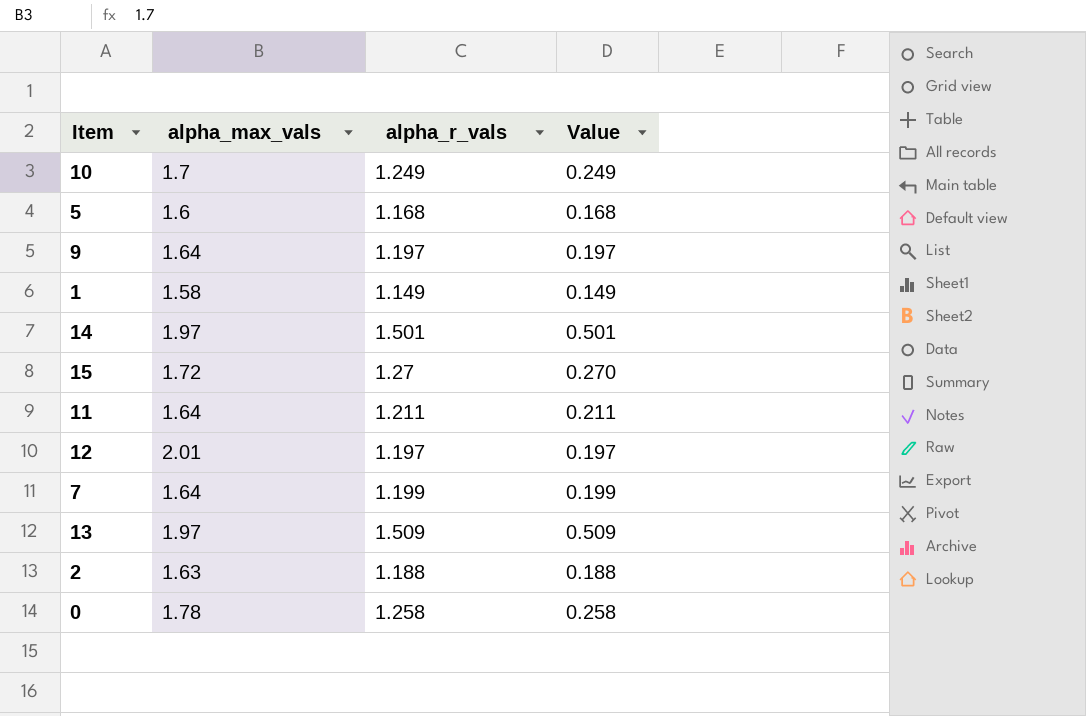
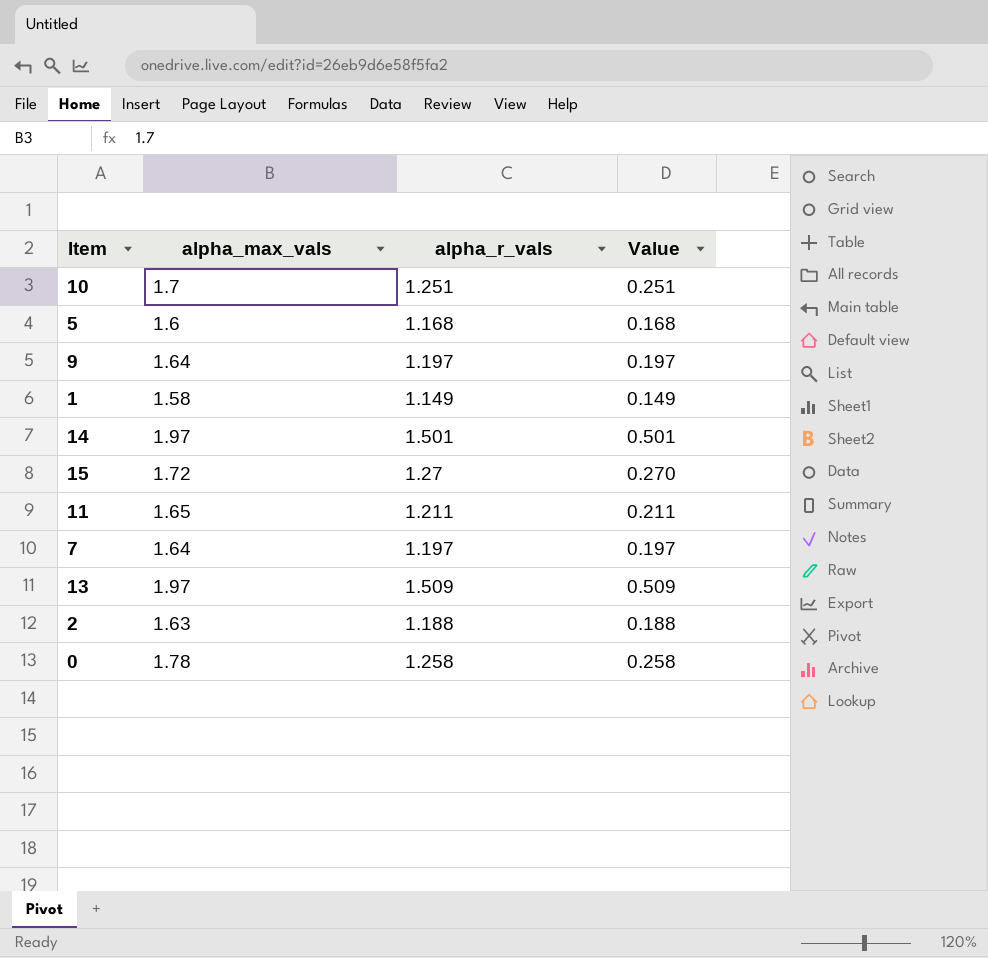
row 12: 2.01 | 1.197 | 0.197 -> none
10 | alpha_r_vals: 1.249 -> 1.251
10 | Value: 0.249 -> 0.251
11 | alpha_max_vals: 1.64 -> 1.65
7 | alpha_r_vals: 1.199 -> 1.197
7 | Value: 0.199 -> 0.197

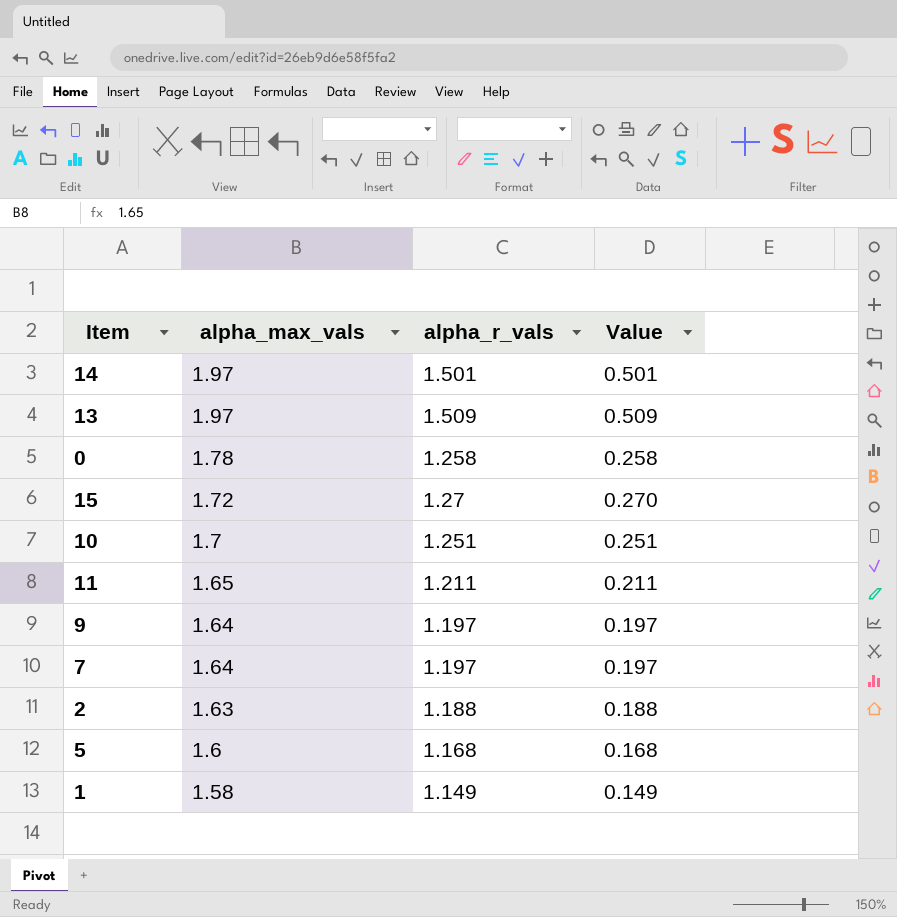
row order: none -> alpha_max_vals descending

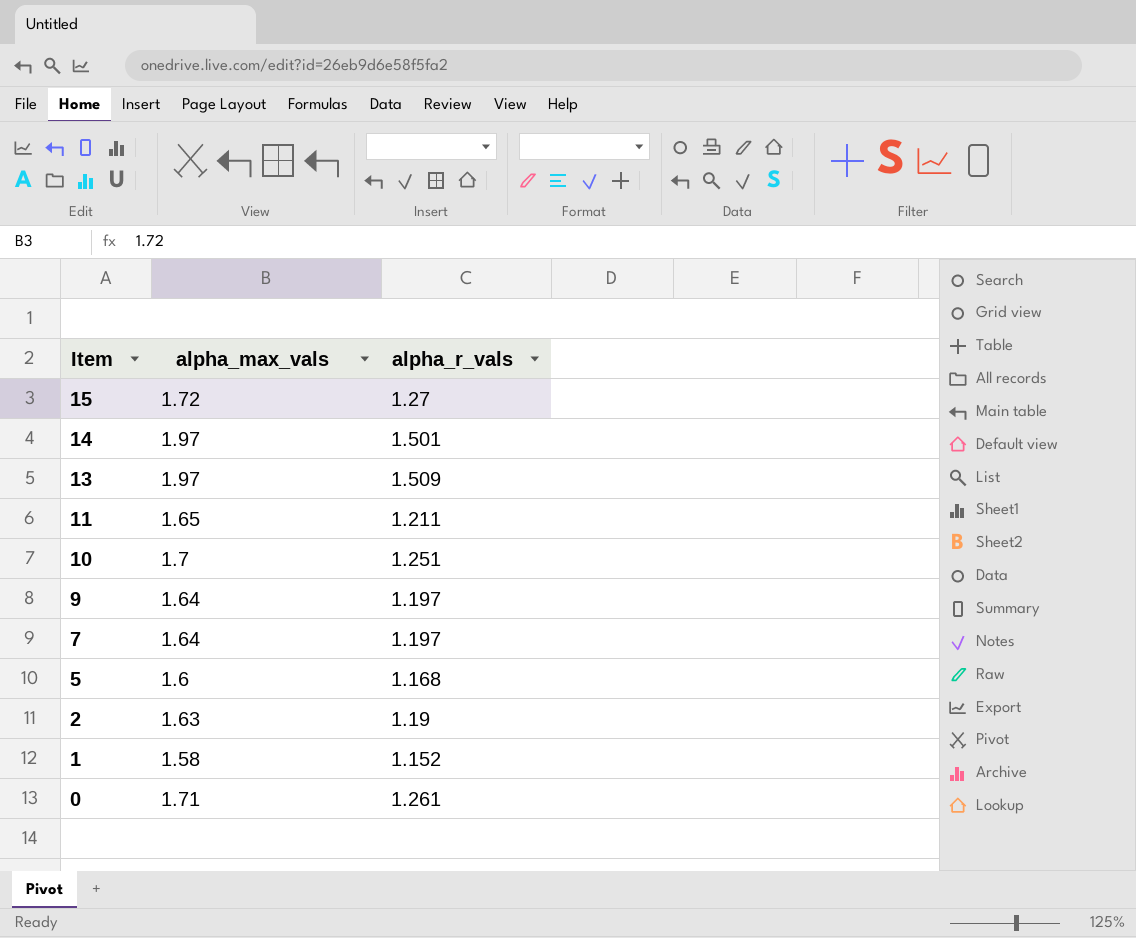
row order: alpha_max_vals descending -> Item descending
column Value | formula: [alpha_r_vals] - 1 -> none
2 | alpha_r_vals: 1.188 -> 1.19
1 | alpha_r_vals: 1.149 -> 1.152
0 | alpha_max_vals: 1.78 -> 1.71
0 | alpha_r_vals: 1.258 -> 1.261

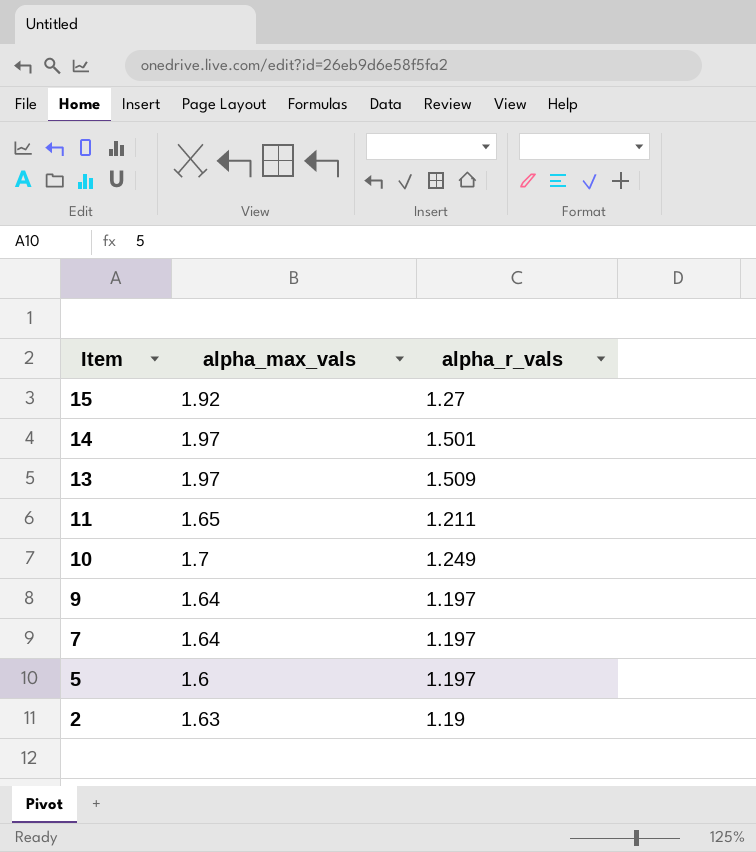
row 1: 1.58 | 1.152 -> none
row 0: 1.71 | 1.261 -> none
15 | alpha_max_vals: 1.72 -> 1.92
10 | alpha_r_vals: 1.251 -> 1.249
5 | alpha_r_vals: 1.168 -> 1.197

